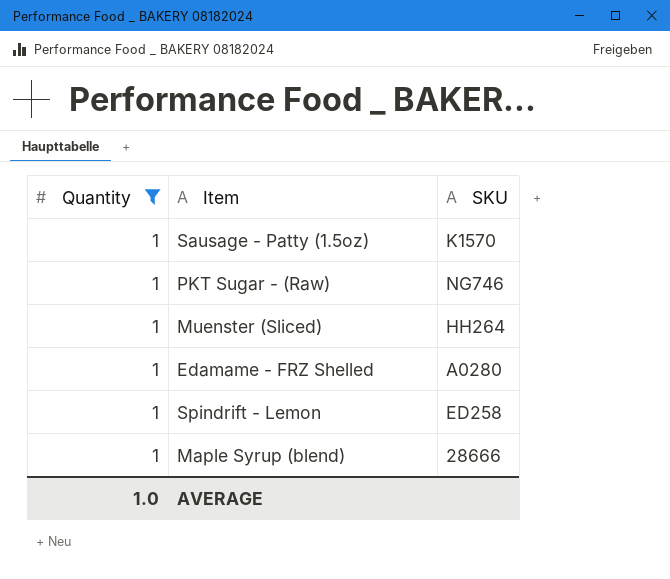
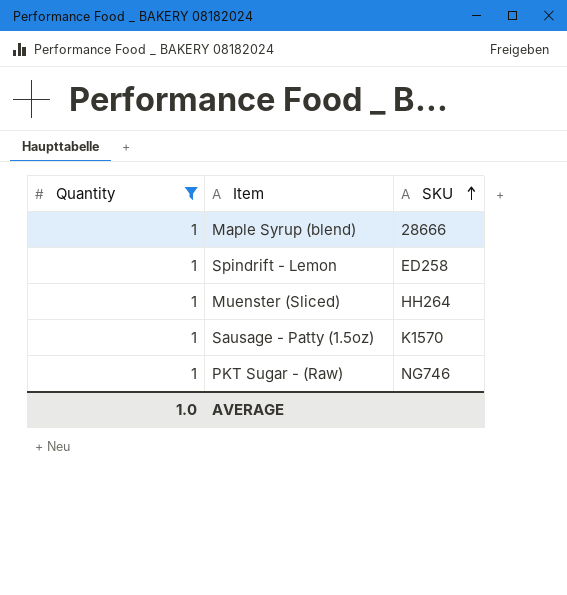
row order: none -> SKU ascending
row Edamame - FRZ Shelled: 1 | A0280 -> none

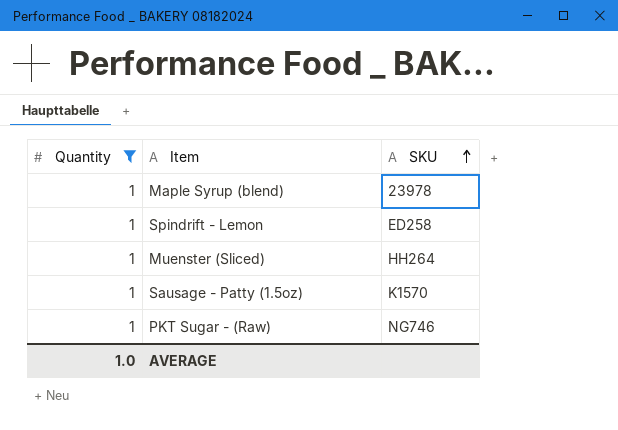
Maple Syrup (blend) | SKU: 28666 -> 23978

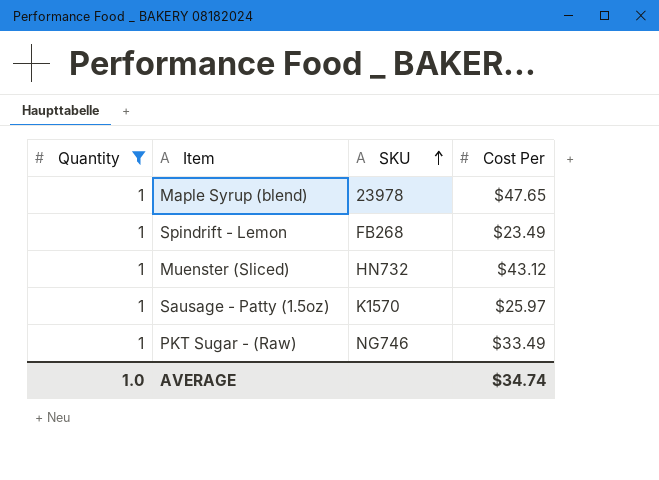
column Cost Per | position: none -> 4
Spindrift - Lemon | SKU: ED258 -> FB268
Muenster (Sliced) | SKU: HH264 -> HN732

